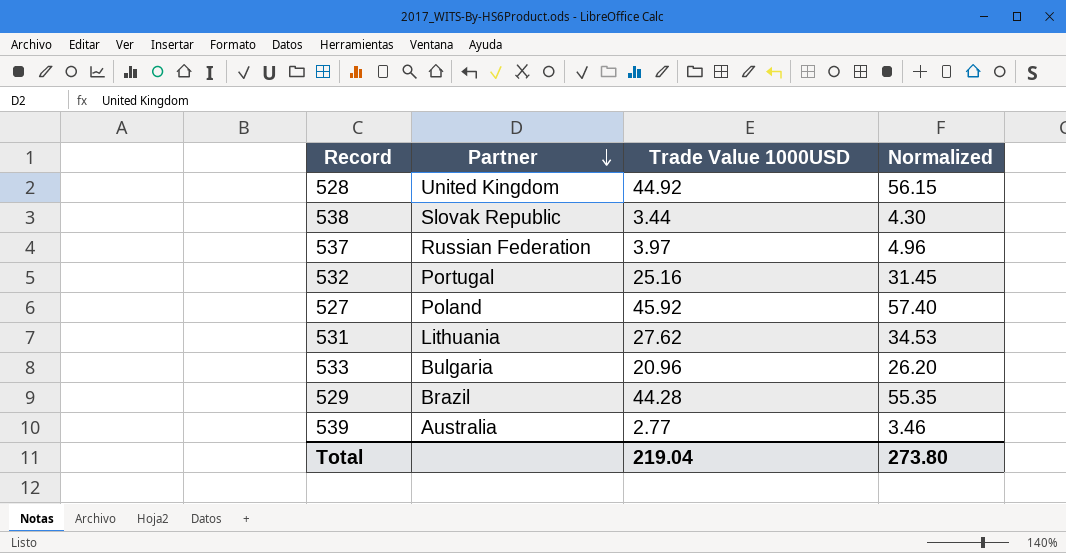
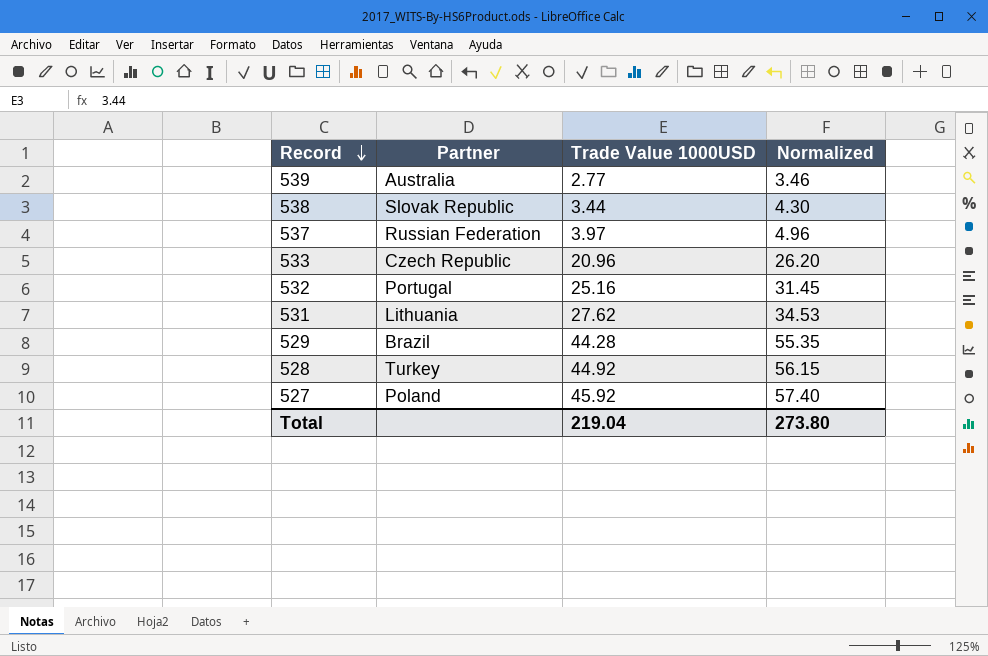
row order: Partner descending -> Record descending
533 | Partner: Bulgaria -> Czech Republic
528 | Partner: United Kingdom -> Turkey

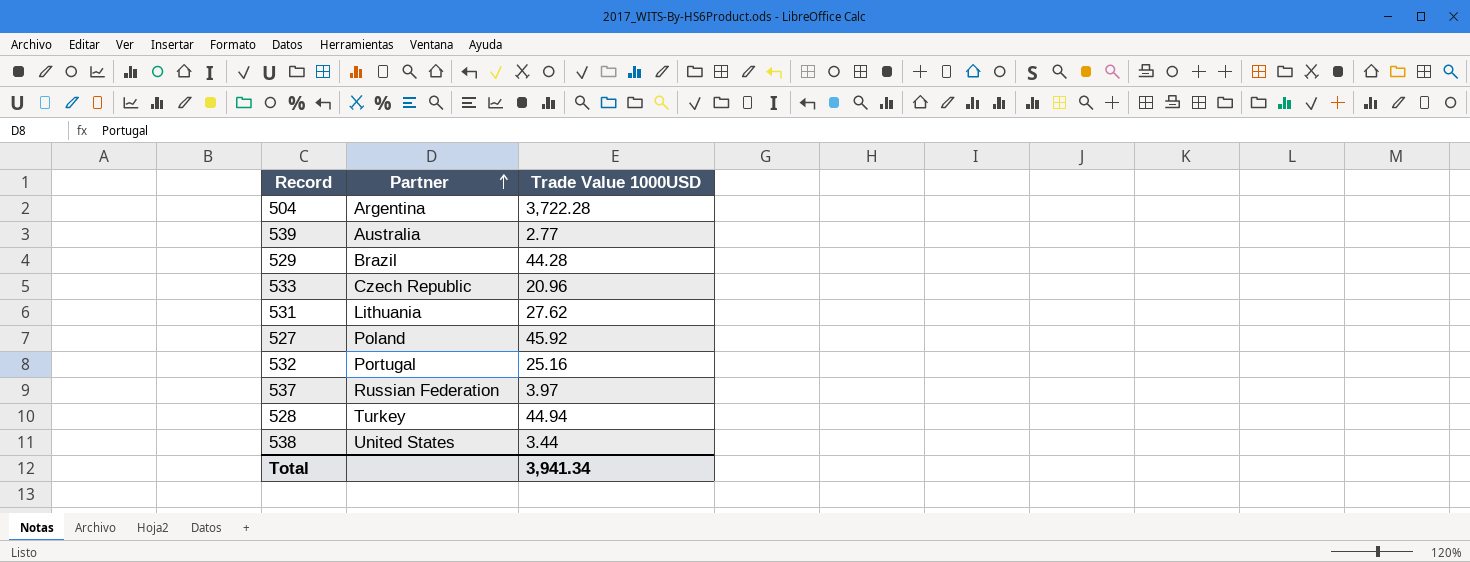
row order: Record descending -> Partner ascending
column Normalized | formula: [Trade Value 1000USD] * 1.25 -> none
row 504: none -> Argentina | 3,722.28
528 | Trade Value 1000USD: 44.92 -> 44.94
538 | Partner: Slovak Republic -> United States
Total | Trade Value 1000USD: 219.04 -> 3,941.34

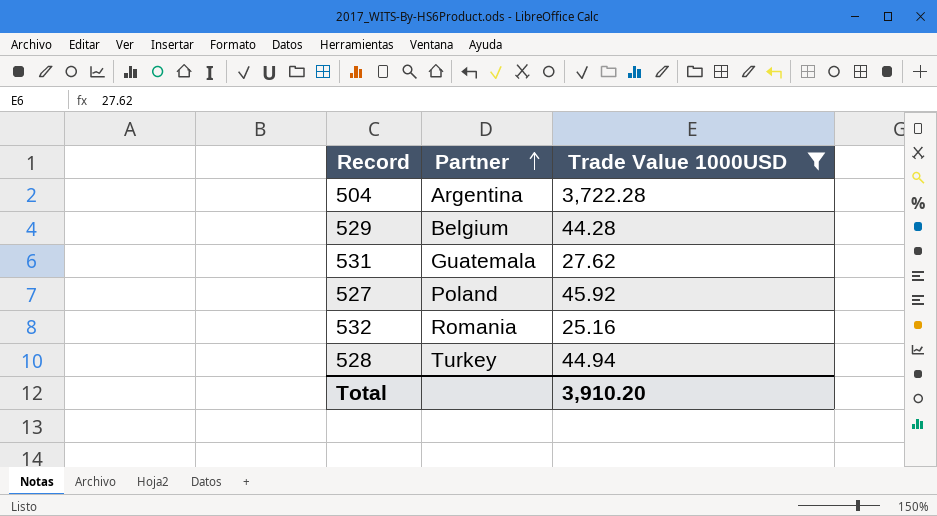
filter: none -> Trade Value 1000USD >= 25.16
529 | Partner: Brazil -> Belgium
531 | Partner: Lithuania -> Guatemala
532 | Partner: Portugal -> Romania
Total | Trade Value 1000USD: 3,941.34 -> 3,910.20

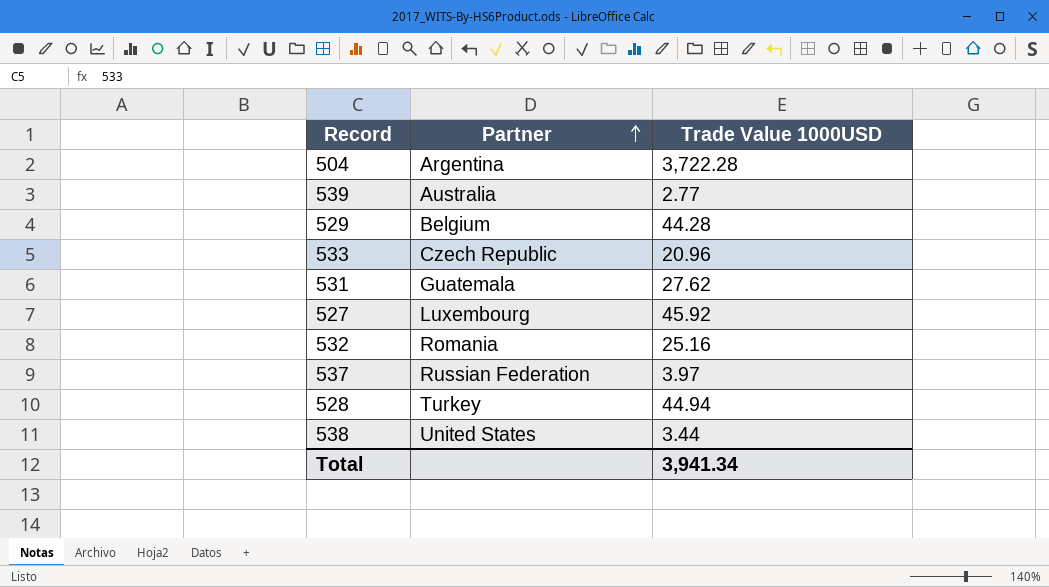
filter: Trade Value 1000USD >= 25.16 -> none
527 | Partner: Poland -> Luxembourg
Total | Trade Value 1000USD: 3,910.20 -> 3,941.34

